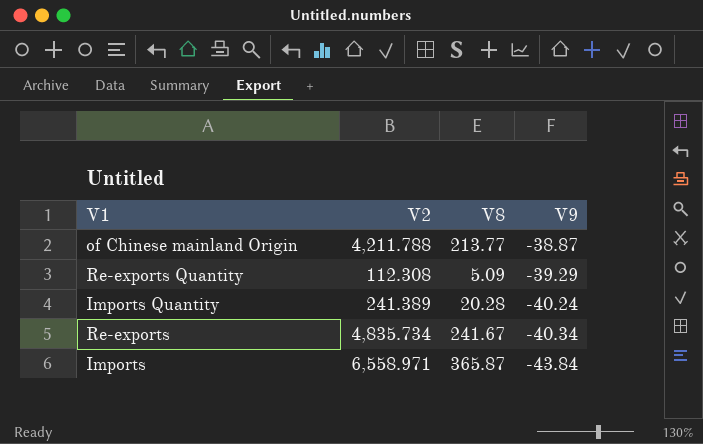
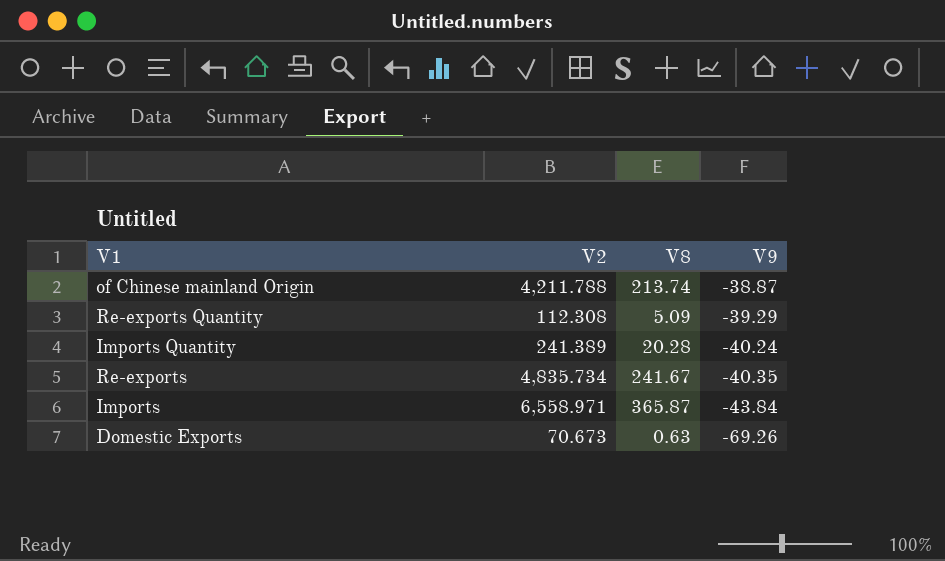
of Chinese mainland Origin | V8: 213.77 -> 213.74
Re-exports | V9: -40.34 -> -40.35
row Domestic Exports: none -> 70.673 | 0.63 | -69.26

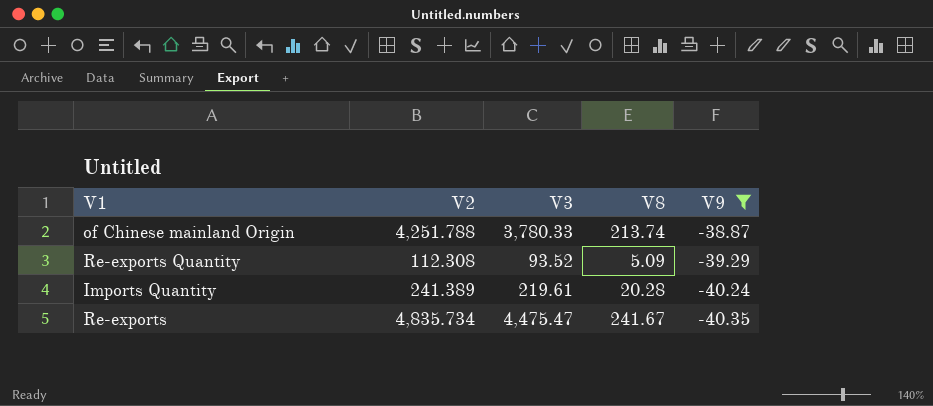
filter: none -> V9 >= -40.35
column V3 | position: none -> 3
of Chinese mainland Origin | V2: 4,211.788 -> 4,251.788

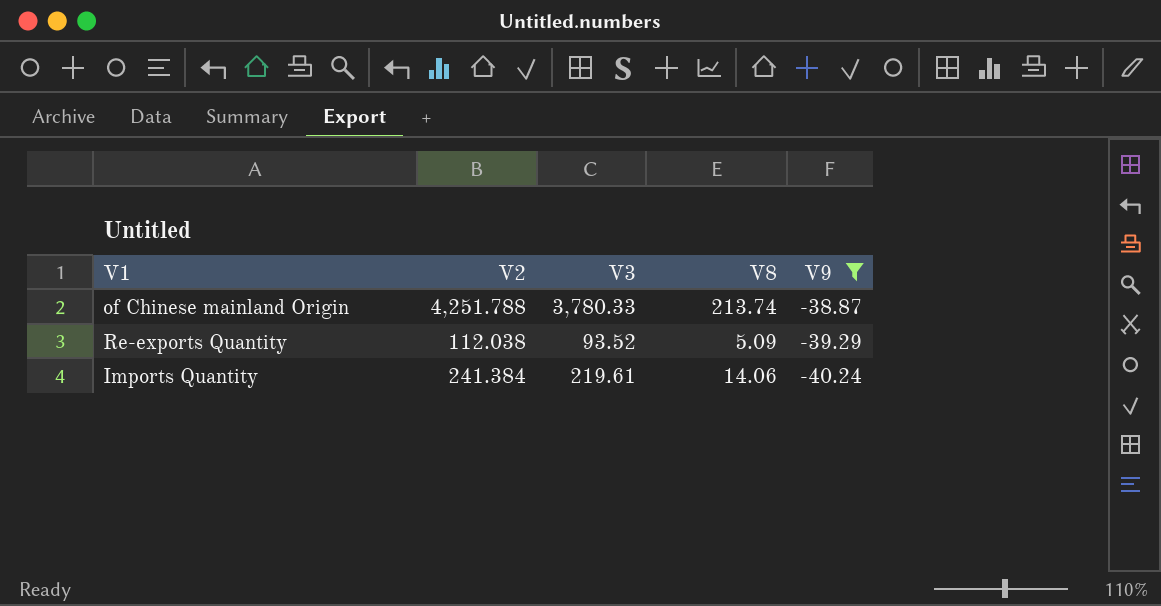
row Re-exports: 4,835.734 | 4,475.47 | 241.67 | -40.35 -> none
Re-exports Quantity | V2: 112.308 -> 112.038
Imports Quantity | V2: 241.389 -> 241.384
Imports Quantity | V8: 20.28 -> 14.06

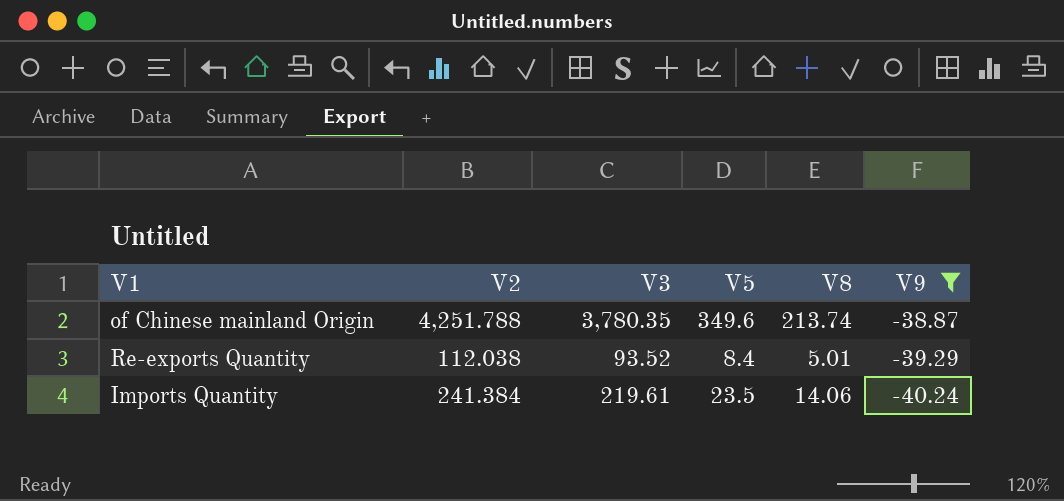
column V5 | position: none -> 4
of Chinese mainland Origin | V3: 3,780.33 -> 3,780.35
Re-exports Quantity | V8: 5.09 -> 5.01

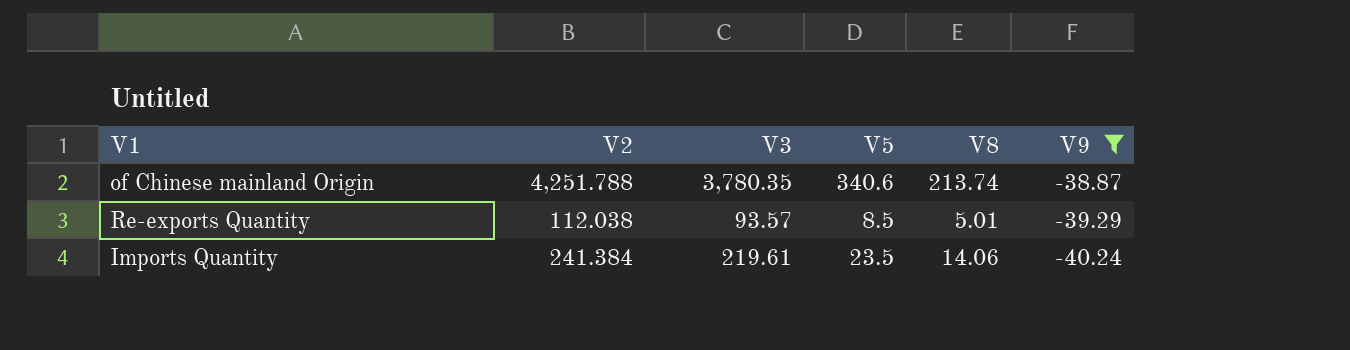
of Chinese mainland Origin | V5: 349.6 -> 340.6
Re-exports Quantity | V3: 93.52 -> 93.57
Re-exports Quantity | V5: 8.4 -> 8.5

